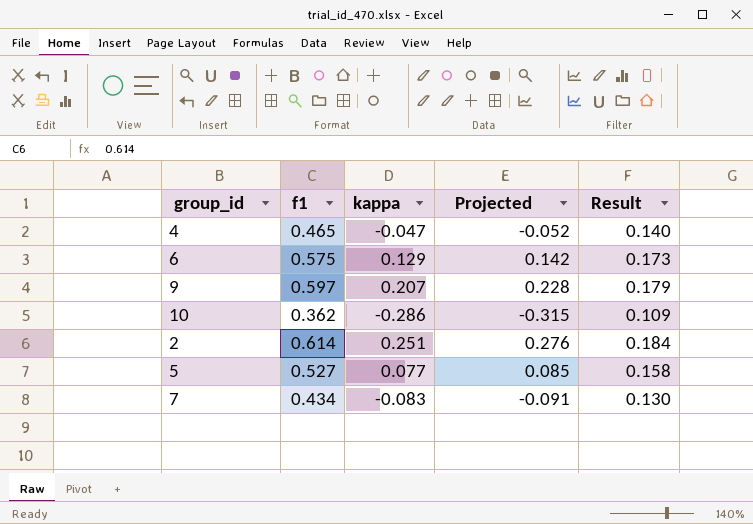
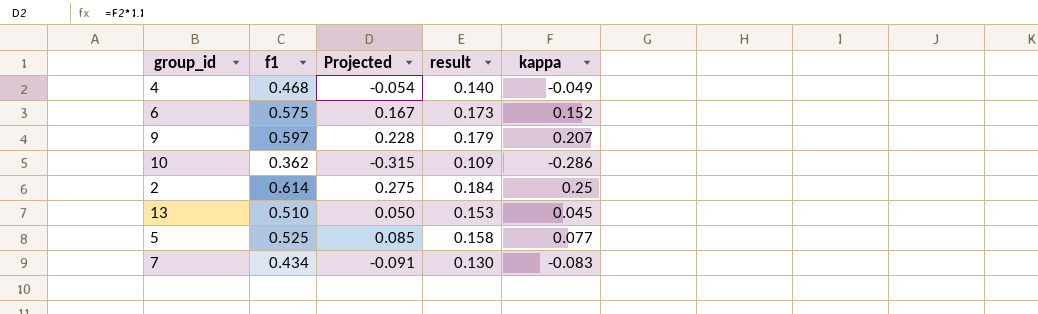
column name: Result -> result
column kappa | position: 3 -> 5
4 | f1: 0.465 -> 0.468
4 | Projected: -0.052 -> -0.054
4 | kappa: -0.047 -> -0.049
6 | Projected: 0.142 -> 0.167
6 | kappa: 0.129 -> 0.152
2 | Projected: 0.276 -> 0.275
2 | kappa: 0.251 -> 0.25
row 13: none -> 0.510 | 0.050 | 0.153 | 0.045
5 | f1: 0.527 -> 0.525

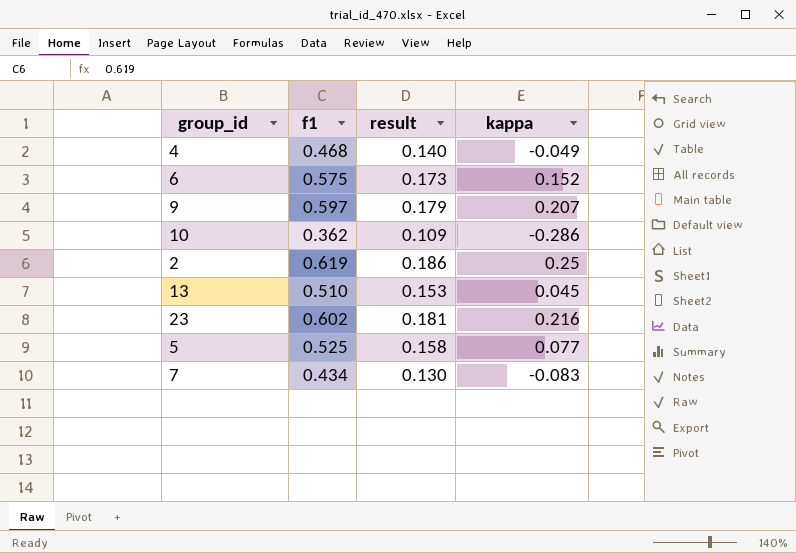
column Projected | formula: [kappa] * 1.1 -> none
2 | f1: 0.614 -> 0.619
2 | result: 0.184 -> 0.186
row 23: none -> 0.602 | 0.181 | 0.216

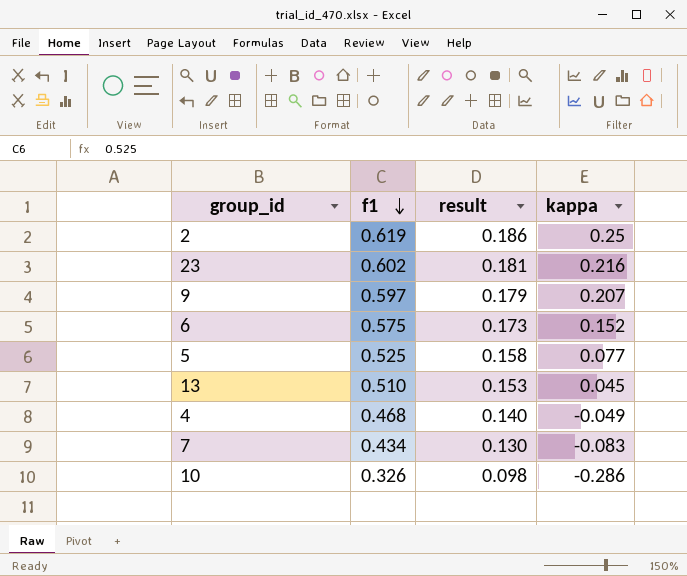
row order: none -> f1 descending
10 | f1: 0.362 -> 0.326
10 | result: 0.109 -> 0.098

